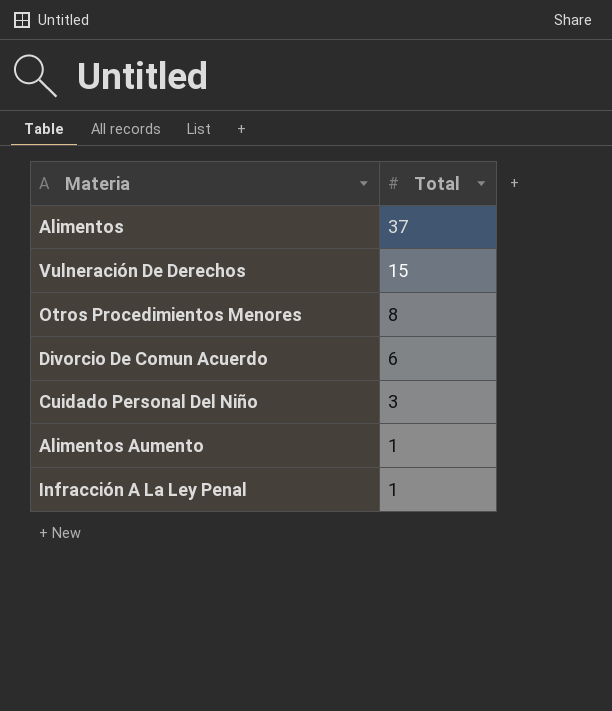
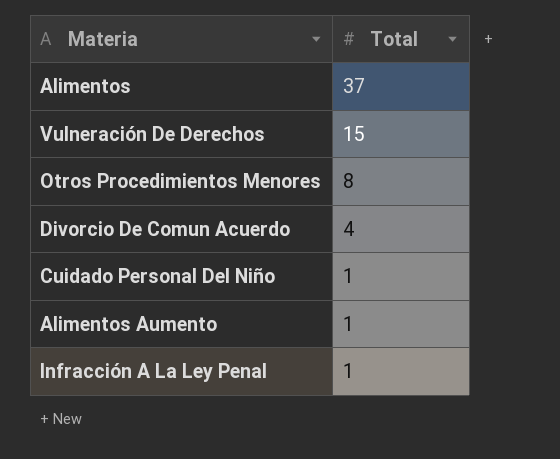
Divorcio De Comun Acuerdo | Total: 6 -> 4
Cuidado Personal Del Niño | Total: 3 -> 1

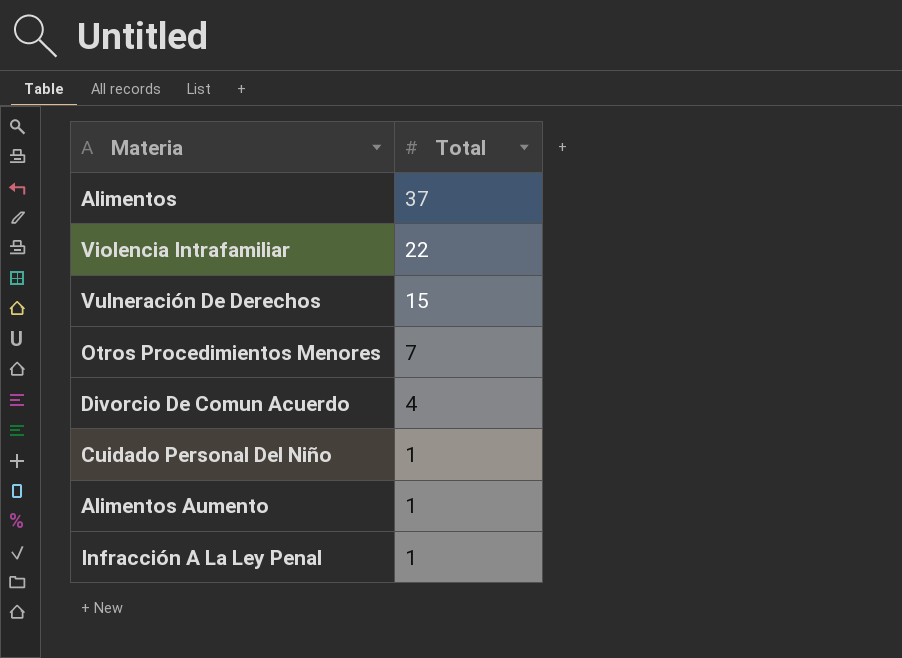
row Violencia Intrafamiliar: none -> 22
Otros Procedimientos Menores | Total: 8 -> 7

